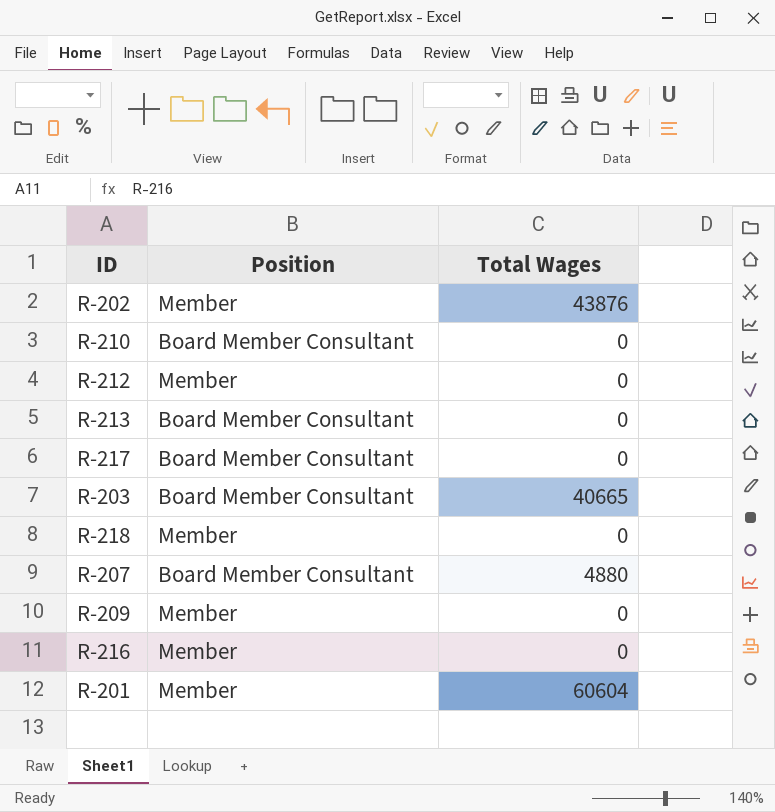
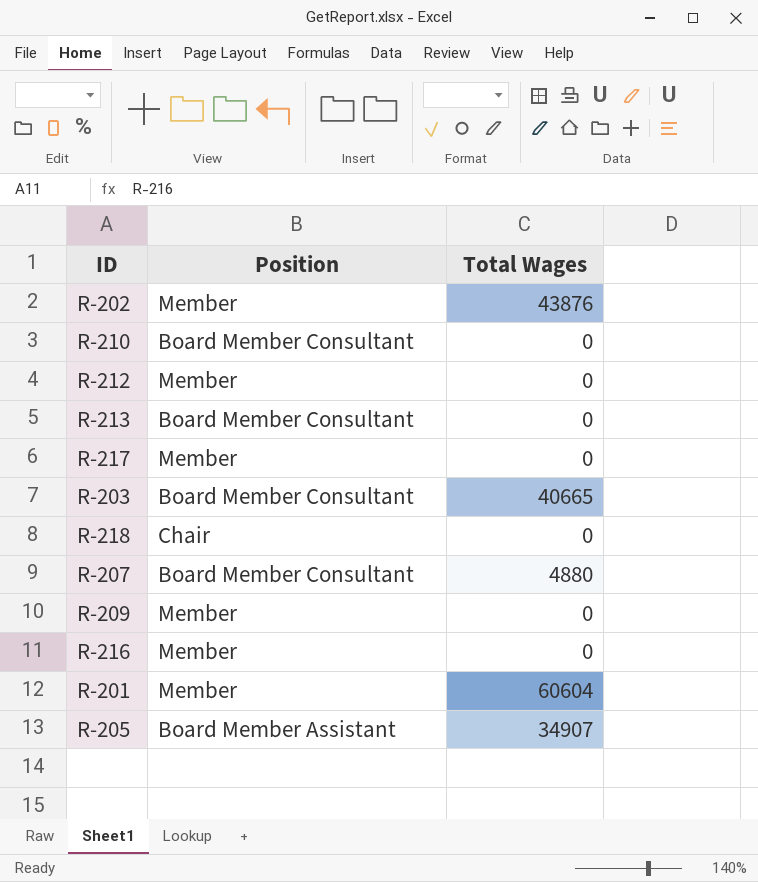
R-217 | Position: Board Member Consultant -> Member
R-218 | Position: Member -> Chair
row R-205: none -> Board Member Assistant | 34907

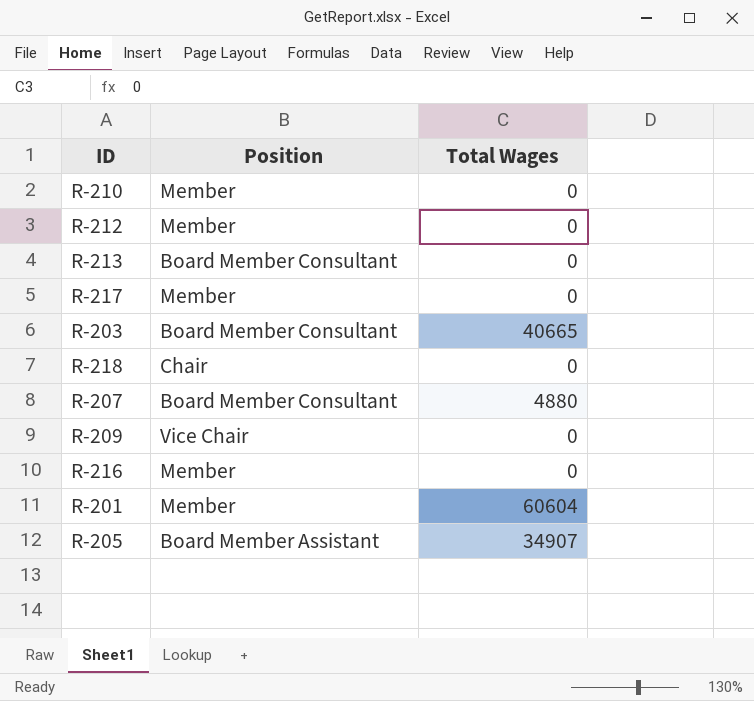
row R-202: Member | 43876 -> none
R-210 | Position: Board Member Consultant -> Member
R-209 | Position: Member -> Vice Chair

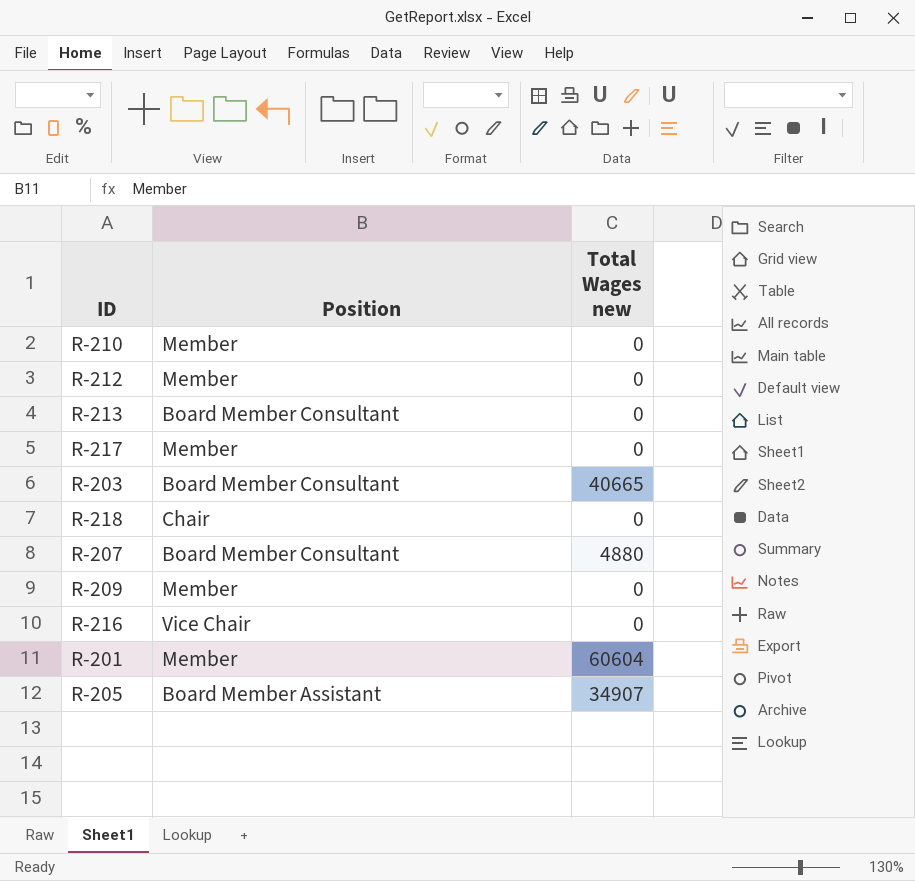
column name: Total Wages -> Total Wages new
R-209 | Position: Vice Chair -> Member
R-216 | Position: Member -> Vice Chair

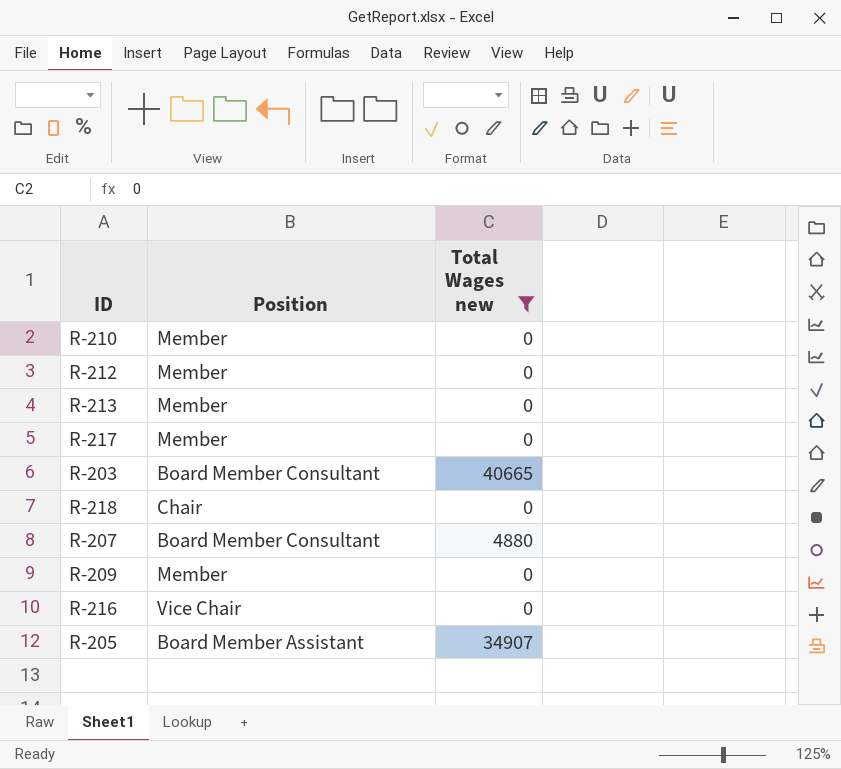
filter: none -> Total Wages new != 60604
R-213 | Position: Board Member Consultant -> Member

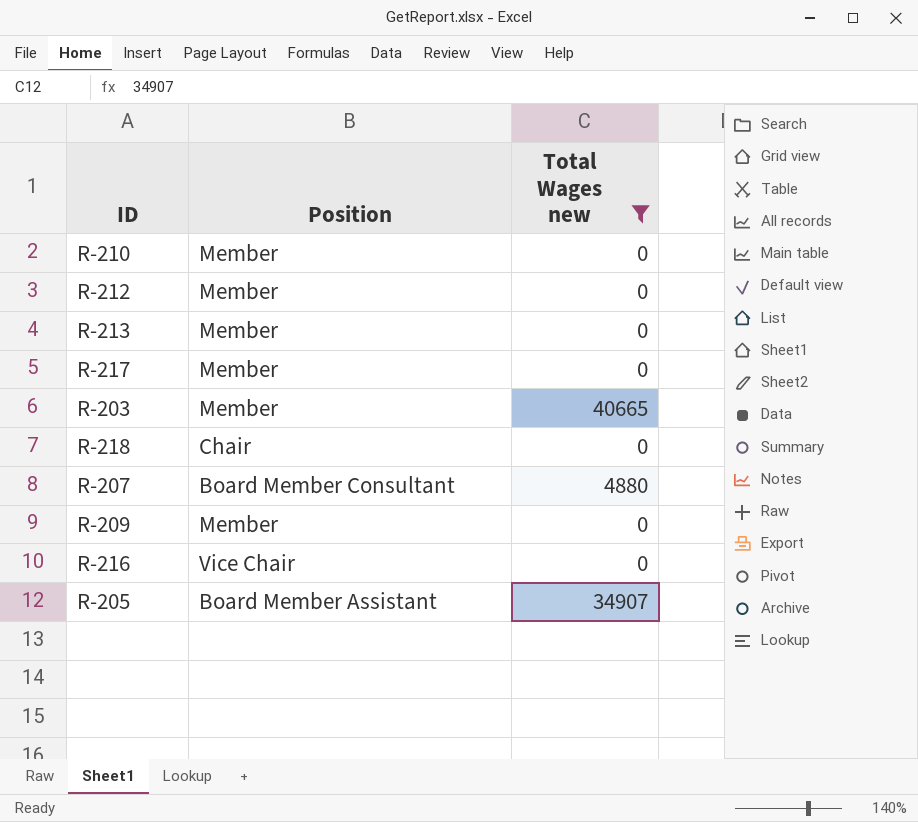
R-203 | Position: Board Member Consultant -> Member

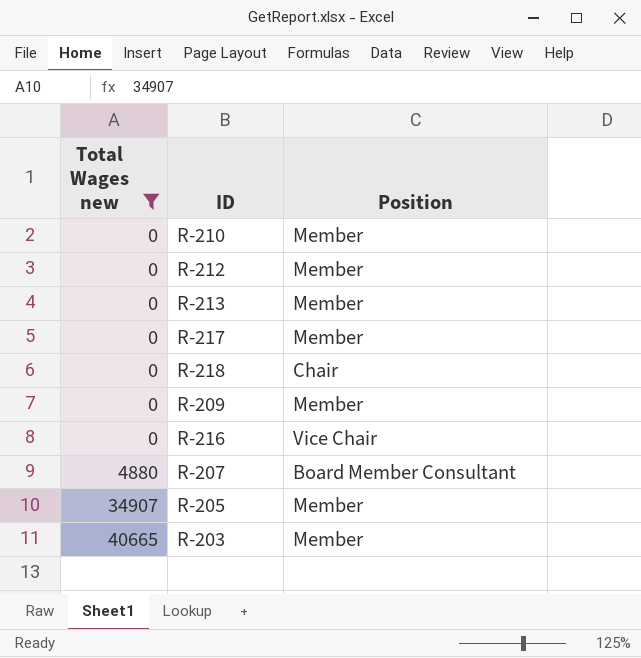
row order: none -> Total Wages new ascending
column Total Wages new | position: 3 -> 1
R-205 | Position: Board Member Assistant -> Member

